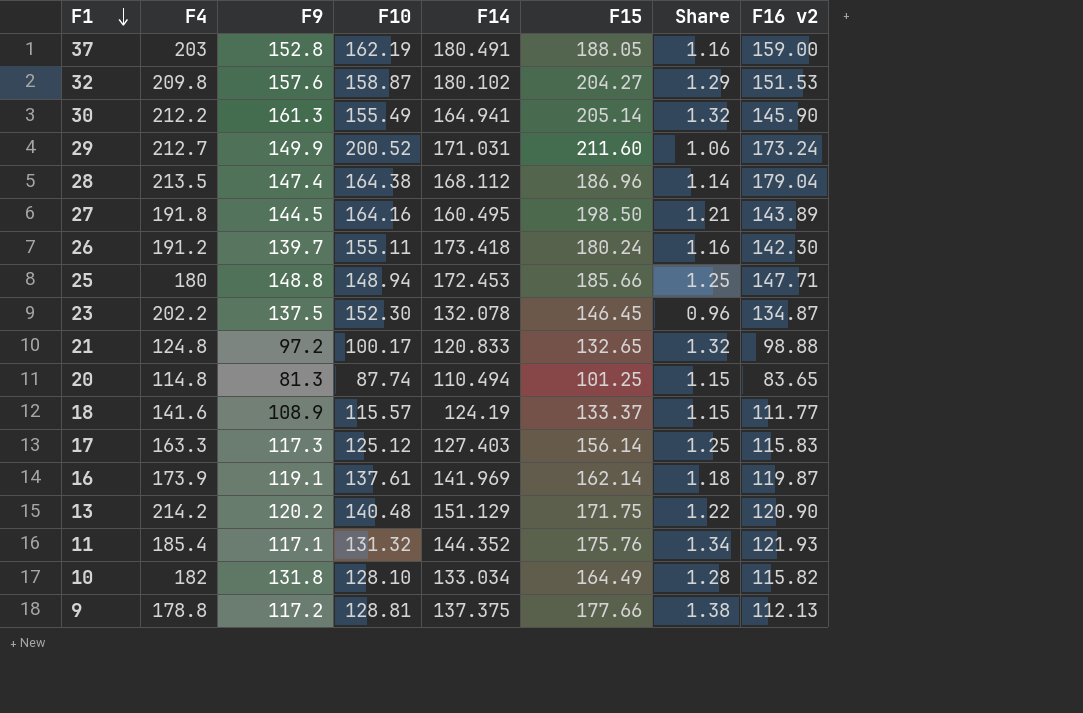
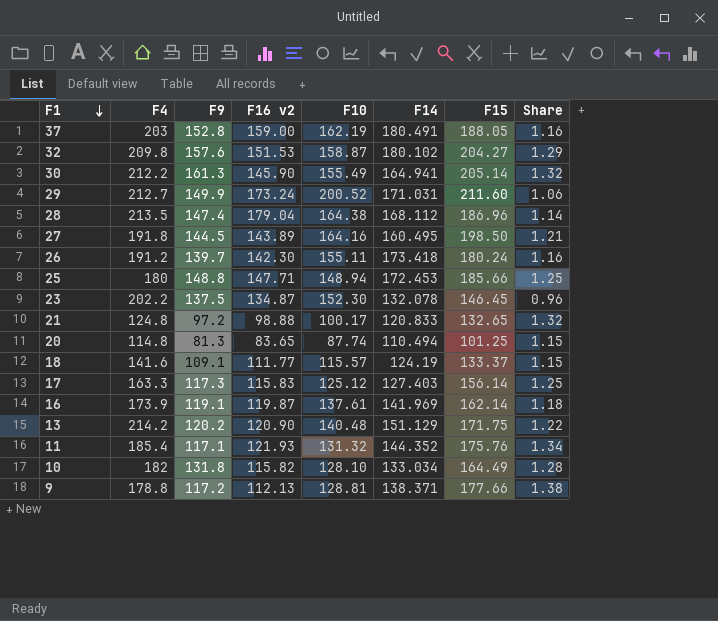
column F16 v2 | position: 8 -> 4
18 | F9: 108.9 -> 109.1
9 | F14: 137.375 -> 138.371

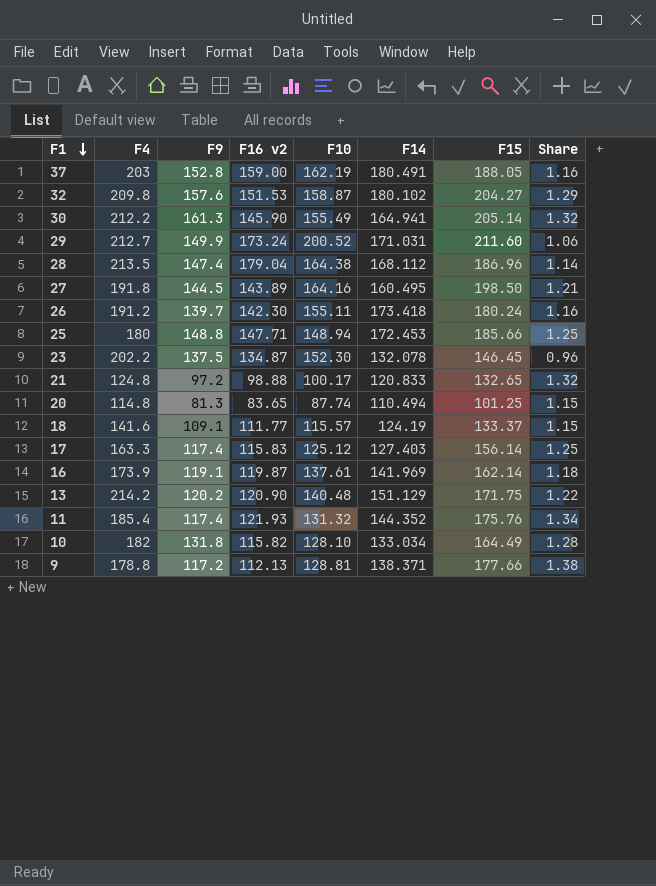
17 | F9: 117.3 -> 117.4
11 | F9: 117.1 -> 117.4

